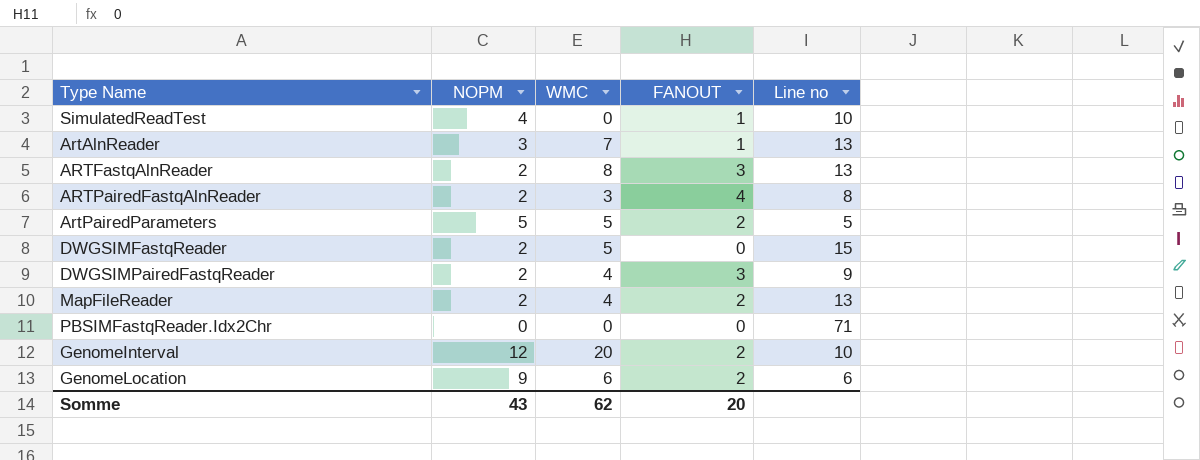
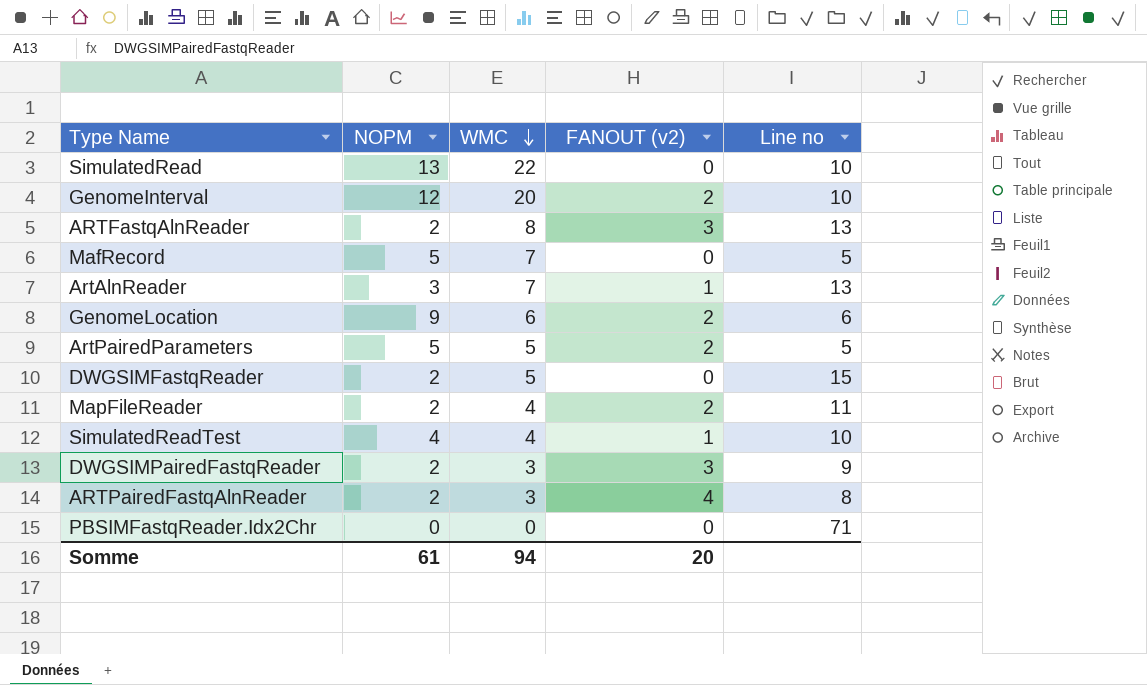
row order: none -> WMC descending
column name: FANOUT -> FANOUT (v2)
row SimulatedRead: none -> 13 | 22 | 0 | 10
row MafRecord: none -> 5 | 7 | 0 | 5
MapFileReader | Line no: 13 -> 11
SimulatedReadTest | WMC: 0 -> 4
DWGSIMPairedFastqReader | WMC: 4 -> 3
Somme | NOPM: 43 -> 61
Somme | WMC: 62 -> 94

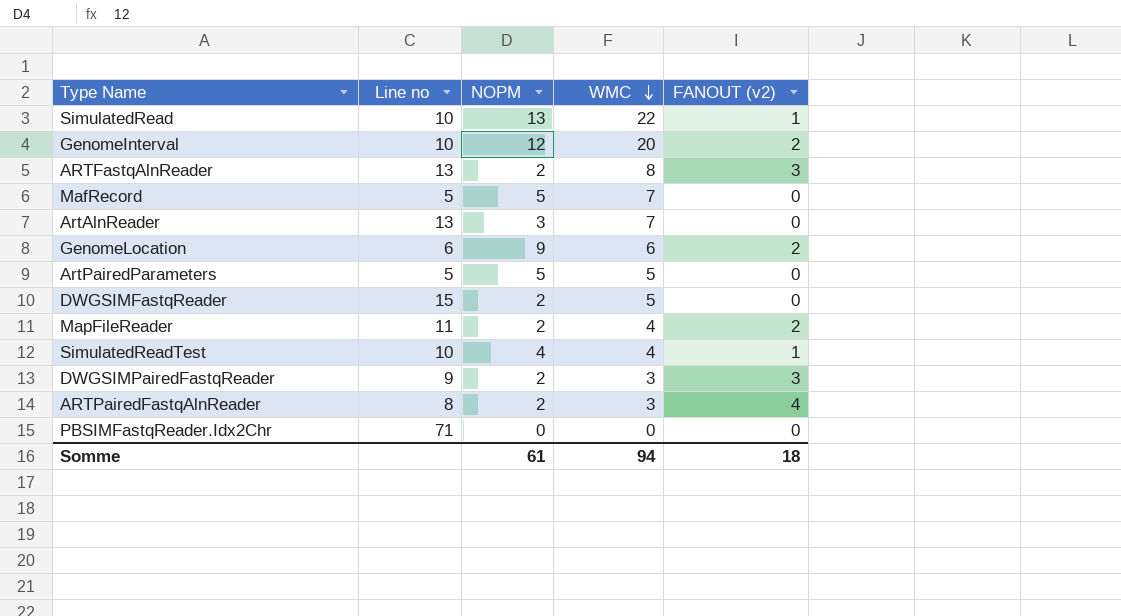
column Line no | position: 5 -> 2
SimulatedRead | FANOUT (v2): 0 -> 1
ArtAlnReader | FANOUT (v2): 1 -> 0
ArtPairedParameters | FANOUT (v2): 2 -> 0
Somme | FANOUT (v2): 20 -> 18

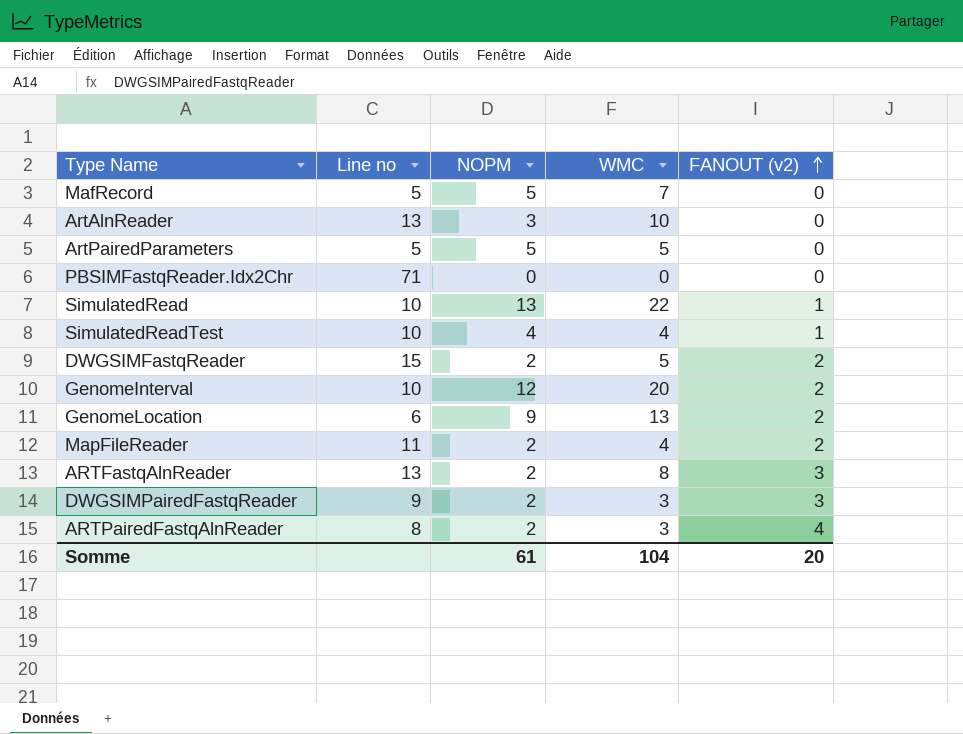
row order: WMC descending -> FANOUT (v2) ascending
ArtAlnReader | WMC: 7 -> 10
DWGSIMFastqReader | FANOUT (v2): 0 -> 2
GenomeLocation | WMC: 6 -> 13
Somme | WMC: 94 -> 104
Somme | FANOUT (v2): 18 -> 20

